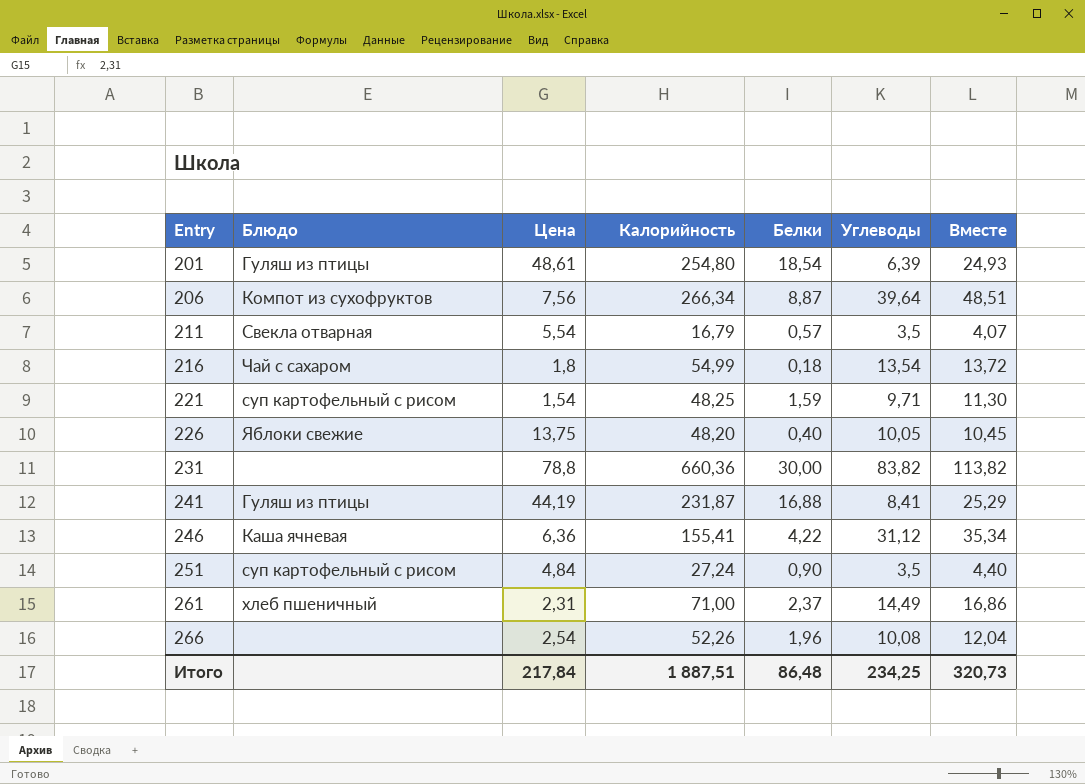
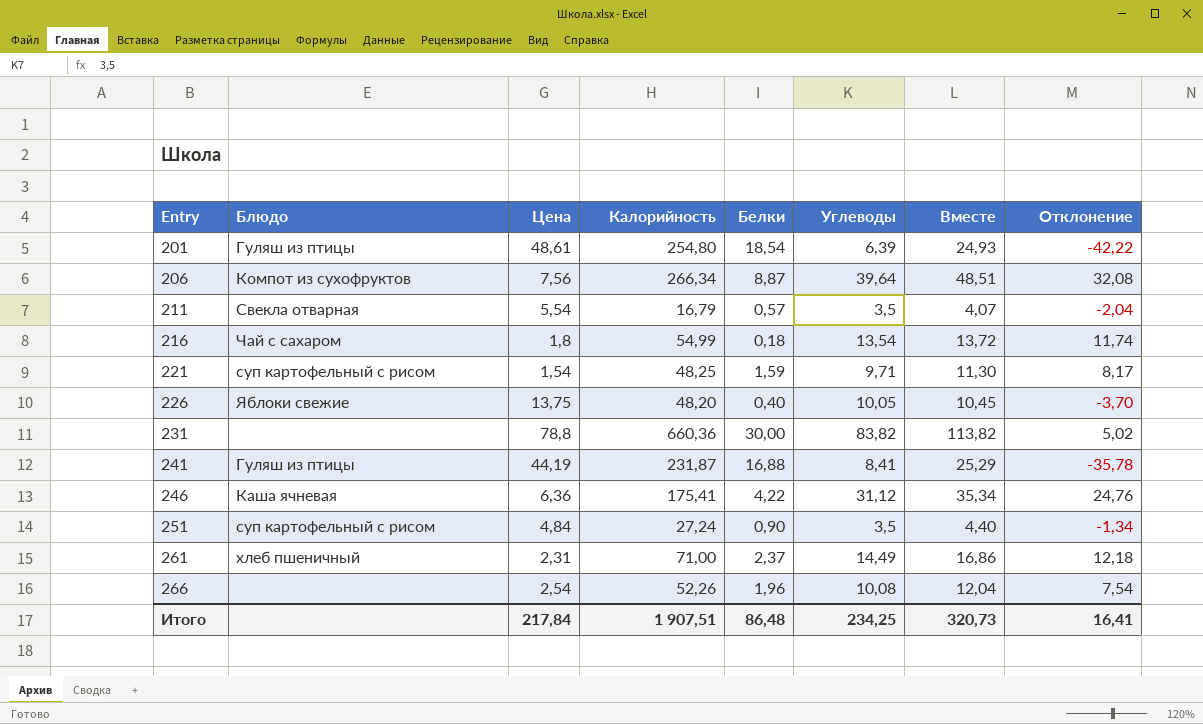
column Отклонение | formula: none -> [Углеводы] - [Цена]
246 | Калорийность: 155,41 -> 175,41
Итого | Калорийность: 1 887,51 -> 1 907,51

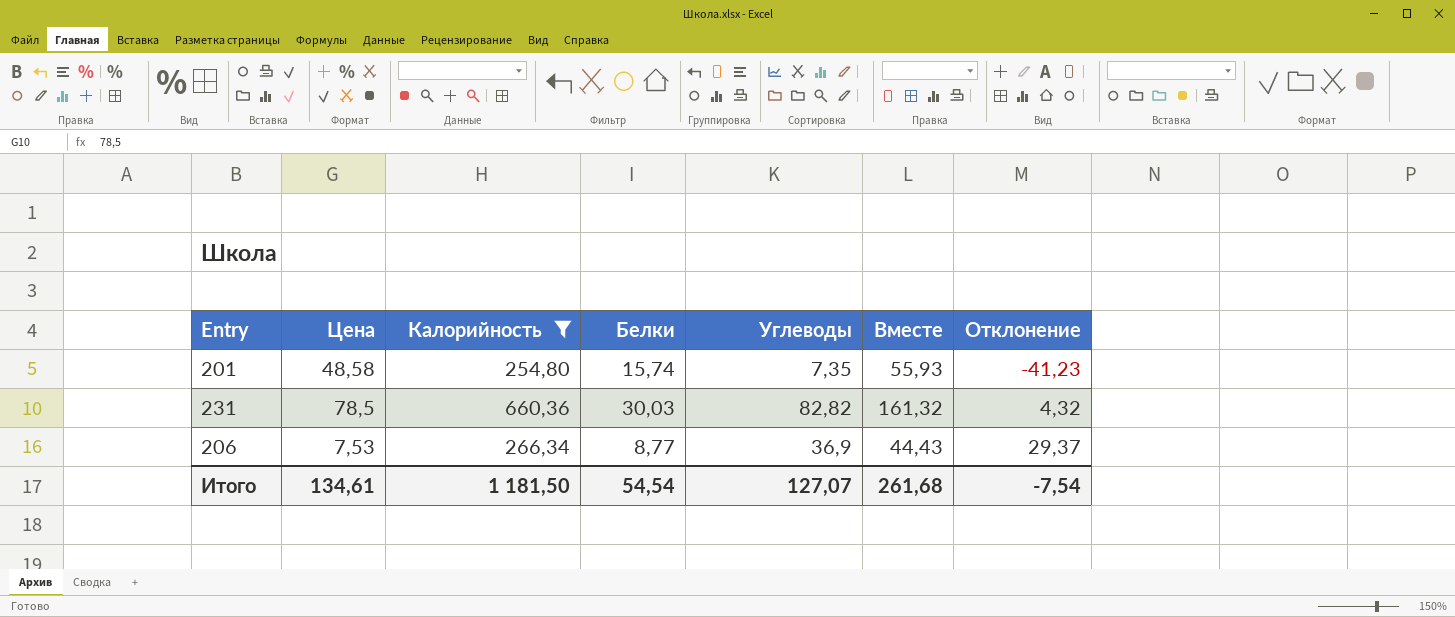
filter: none -> Калорийность >= 254,80
row order: Entry ascending -> Отклонение ascending
column Блюдо | position: 2 -> none
column Вместе | formula: [Белки] + [Углеводы] -> [Цена] + [Углеводы]
201 | Цена: 48,61 -> 48,58
201 | Белки: 18,54 -> 15,74
201 | Углеводы: 6,39 -> 7,35
201 | Отклонение: -42,22 -> -41,23
231 | Цена: 78,8 -> 78,5
231 | Белки: 30,00 -> 30,03
231 | Углеводы: 83,82 -> 82,82
231 | Отклонение: 5,02 -> 4,32
206 | Цена: 7,56 -> 7,53
206 | Белки: 8,87 -> 8,77
206 | Углеводы: 39,64 -> 36,9
206 | Отклонение: 32,08 -> 29,37
Итого | Цена: 217,84 -> 134,61
Итого | Калорийность: 1 907,51 -> 1 181,50
Итого | Белки: 86,48 -> 54,54
Итого | Углеводы: 234,25 -> 127,07
Итого | Вместе: 320,73 -> 261,68
Итого | Отклонение: 16,41 -> -7,54

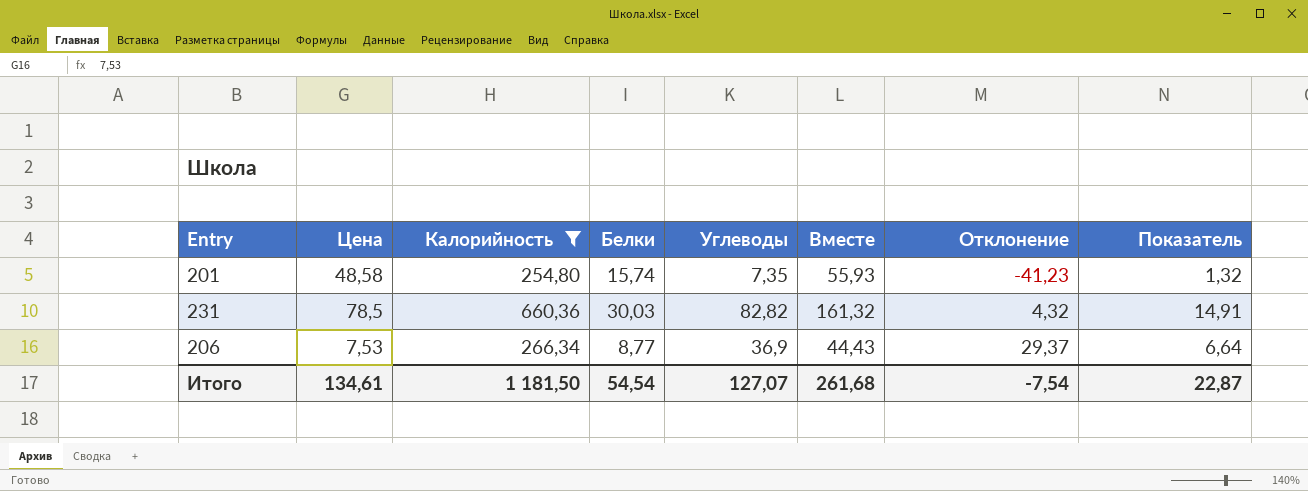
column Показатель | formula: none -> [Углеводы] * 0,18

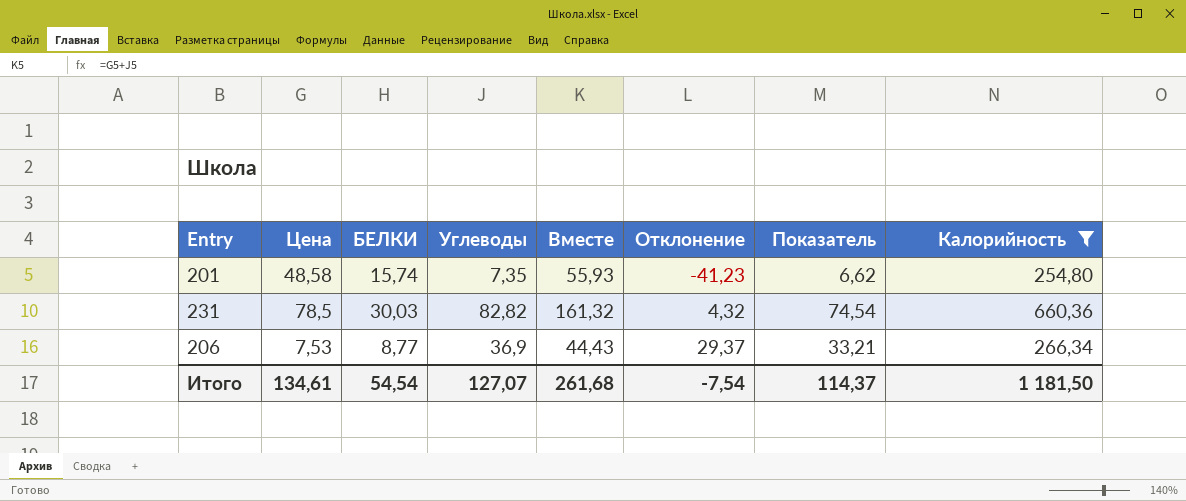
column name: Белки -> БЕЛКИ
column Показатель | formula: [Углеводы] * 0,18 -> [Углеводы] * 0,9
column Калорийность | position: 3 -> 8
Итого | Показатель: 22,87 -> 114,37

